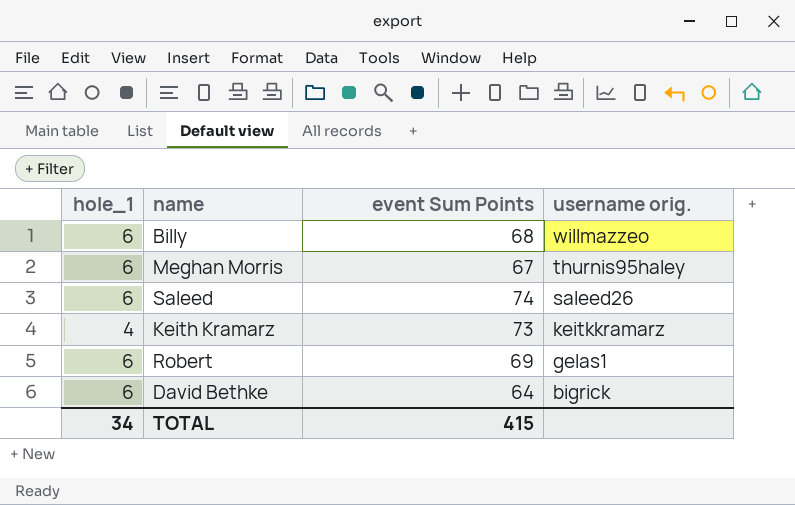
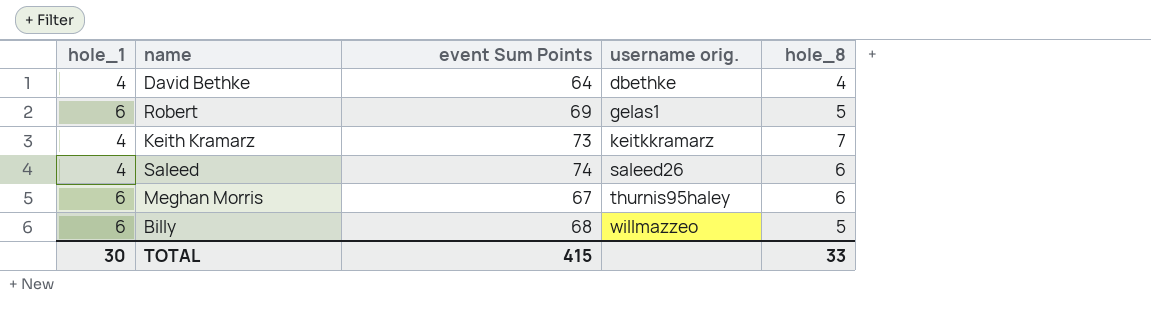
row order: username orig. descending -> username orig. ascending
column hole_8 | position: none -> 5
David Bethke | hole_1: 6 -> 4
David Bethke | username orig.: bigrick -> dbethke
Saleed | hole_1: 6 -> 4
TOTAL | hole_1: 34 -> 30

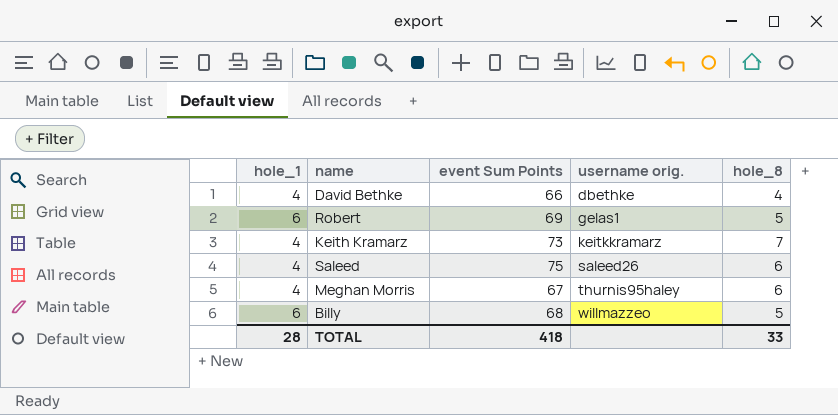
David Bethke | event Sum Points: 64 -> 66
Saleed | event Sum Points: 74 -> 75
Meghan Morris | hole_1: 6 -> 4
TOTAL | hole_1: 30 -> 28
TOTAL | event Sum Points: 415 -> 418

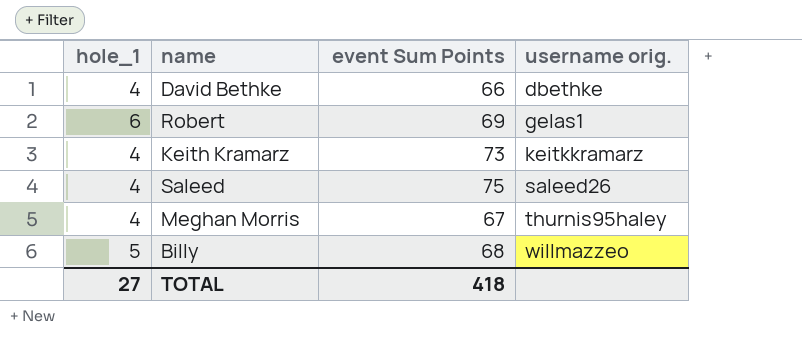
column hole_8 | position: 5 -> none
Billy | hole_1: 6 -> 5
TOTAL | hole_1: 28 -> 27

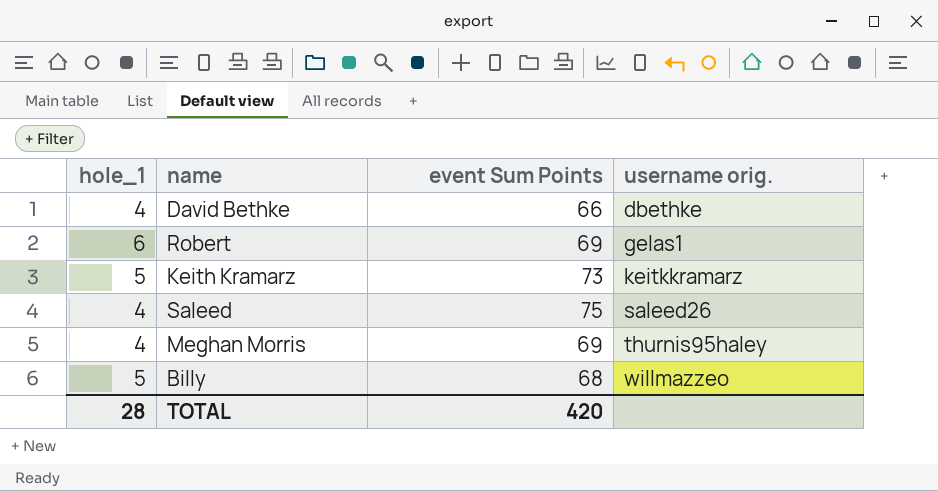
Keith Kramarz | hole_1: 4 -> 5
Meghan Morris | event Sum Points: 67 -> 69
TOTAL | hole_1: 27 -> 28
TOTAL | event Sum Points: 418 -> 420

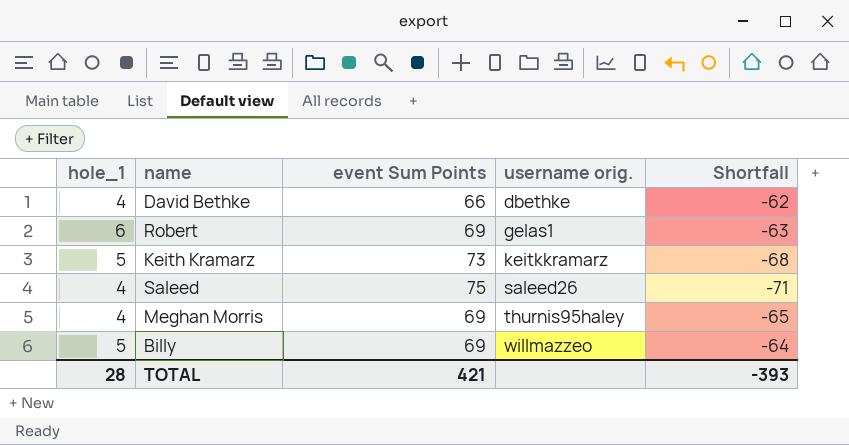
column Shortfall | formula: none -> [hole_1] - [event Sum Points]
Billy | event Sum Points: 68 -> 69
TOTAL | event Sum Points: 420 -> 421

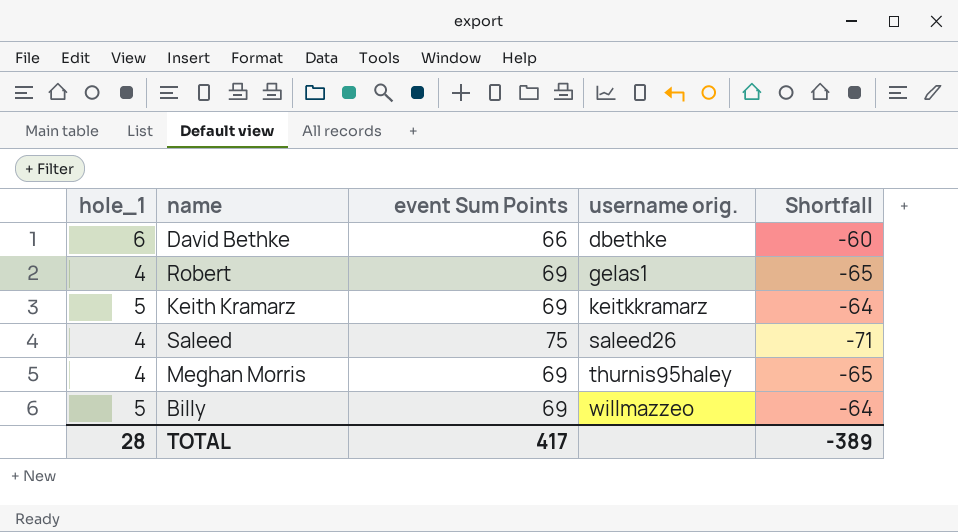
David Bethke | hole_1: 4 -> 6
David Bethke | Shortfall: -62 -> -60
Robert | hole_1: 6 -> 4
Robert | Shortfall: -63 -> -65
Keith Kramarz | event Sum Points: 73 -> 69
Keith Kramarz | Shortfall: -68 -> -64
TOTAL | event Sum Points: 421 -> 417
TOTAL | Shortfall: -393 -> -389

